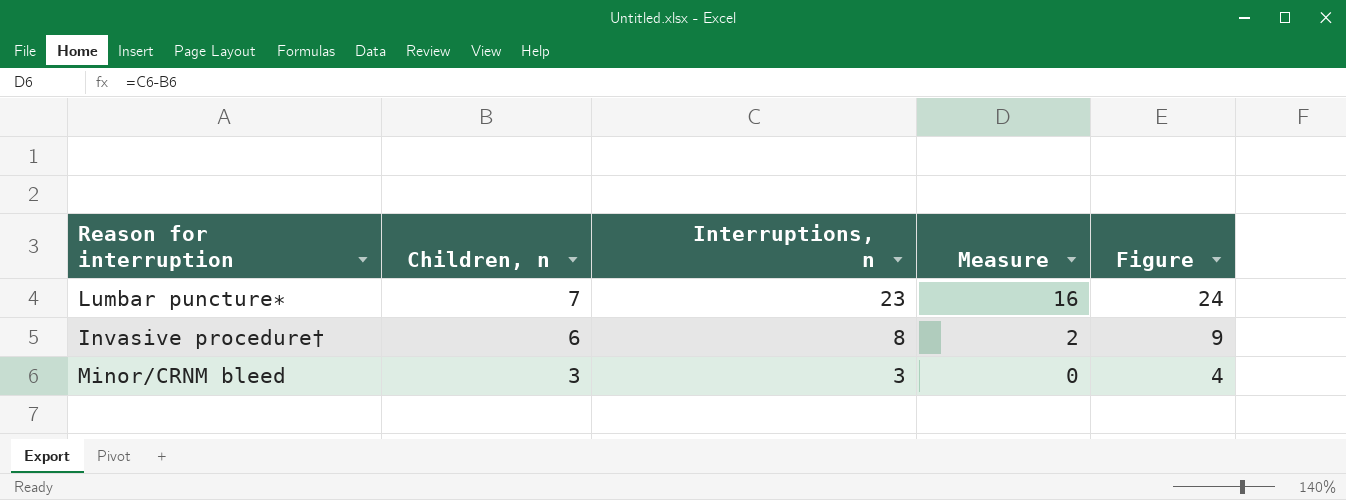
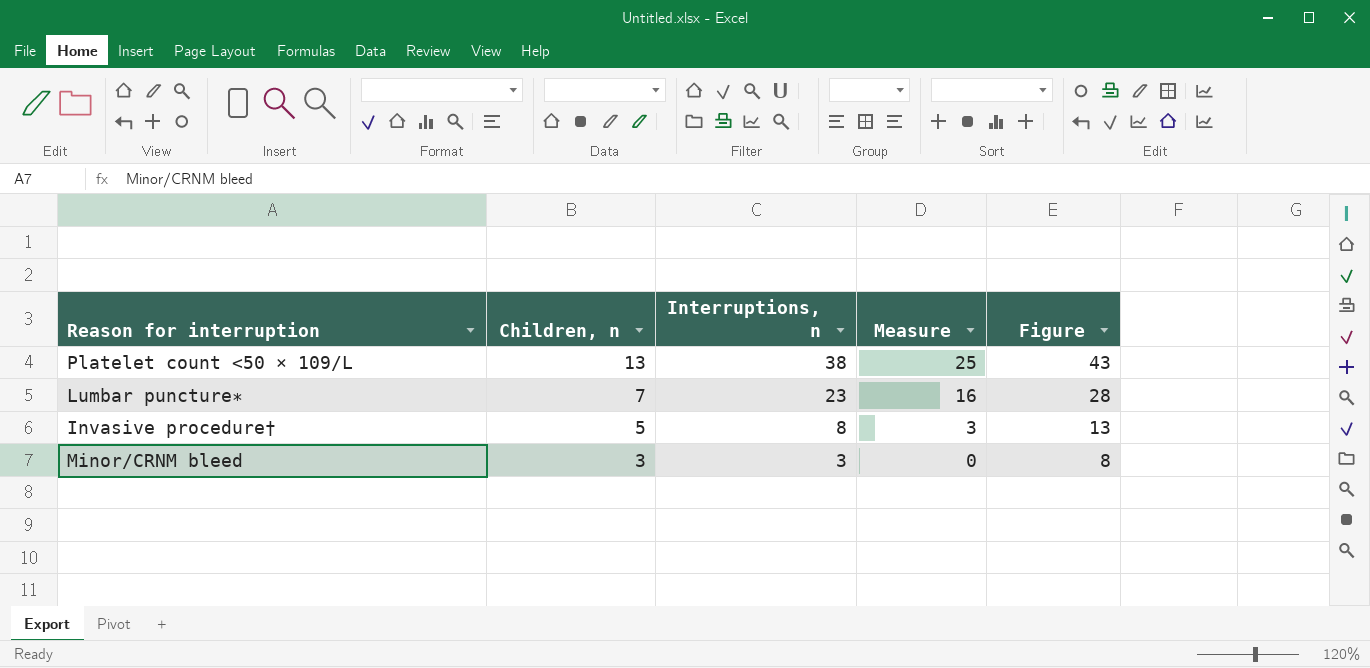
column Figure | formula: [Interruptions, n] + 1 -> [Interruptions, n] + 5
row Platelet count <50 × 109/L: none -> 13 | 38 | 25 | 43
Invasive procedure† | Children, n: 6 -> 5
Invasive procedure† | Measure: 2 -> 3

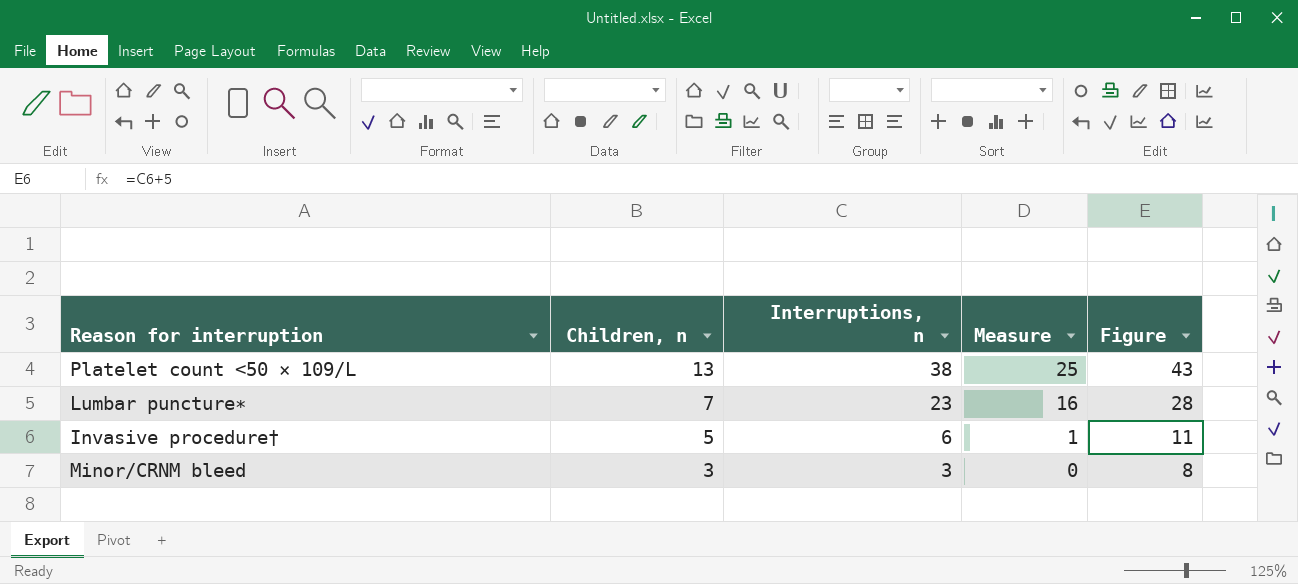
Invasive procedure† | Interruptions, n: 8 -> 6
Invasive procedure† | Measure: 3 -> 1
Invasive procedure† | Figure: 13 -> 11

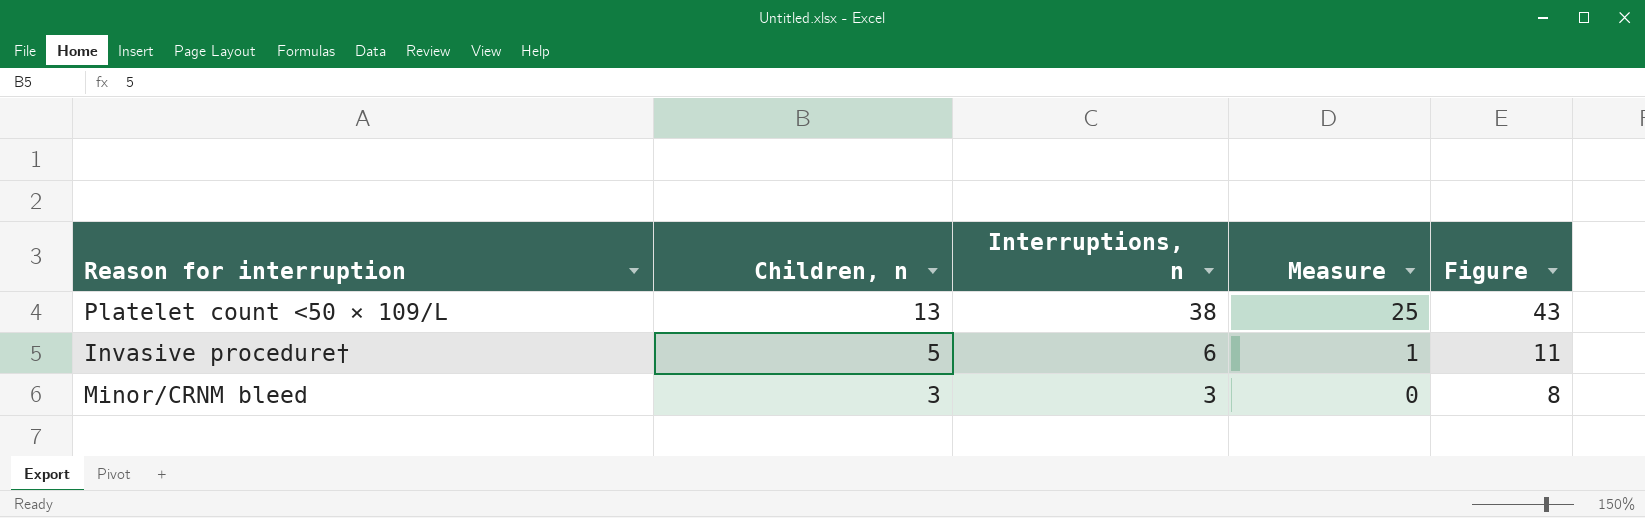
row Lumbar puncture∗: 7 | 23 | 16 | 28 -> none

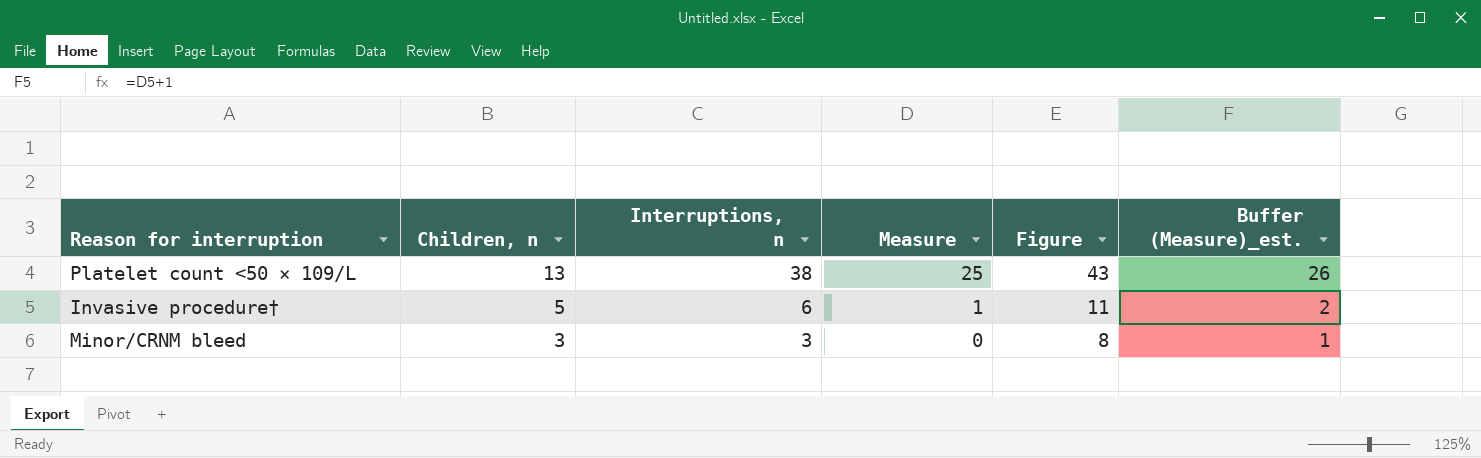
column Buffer (Measure)_est. | formula: none -> [Measure] + 1

